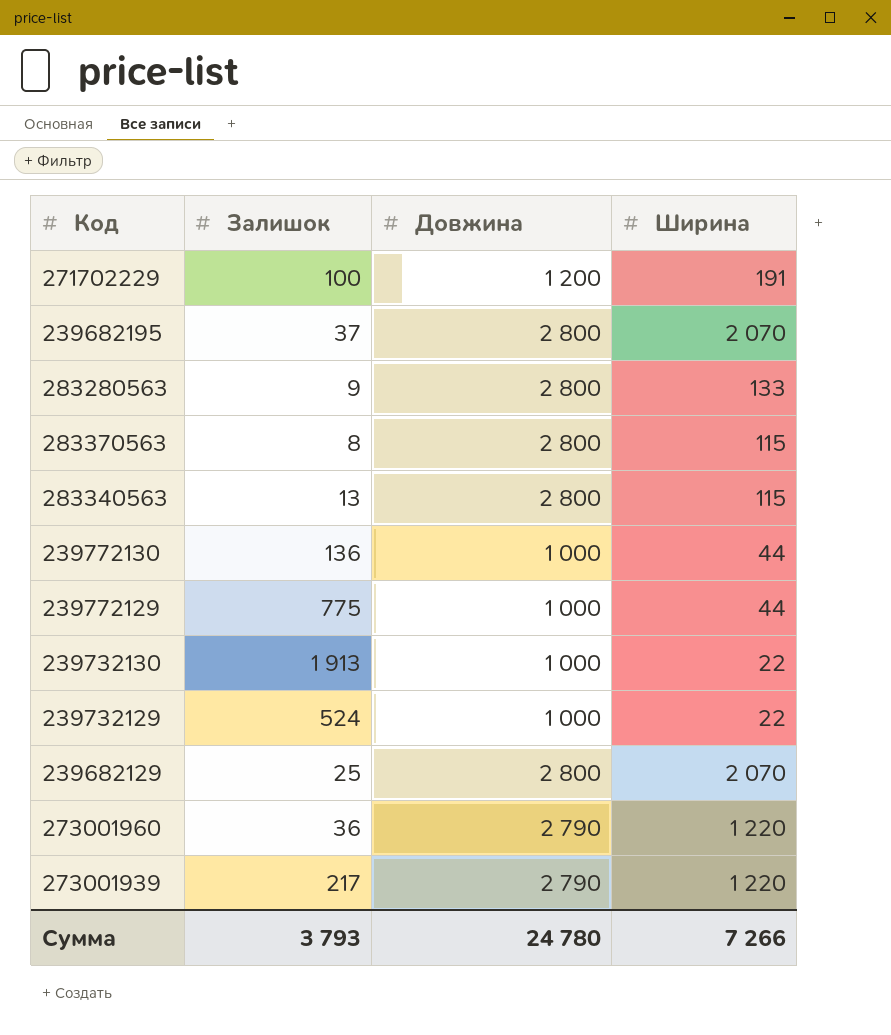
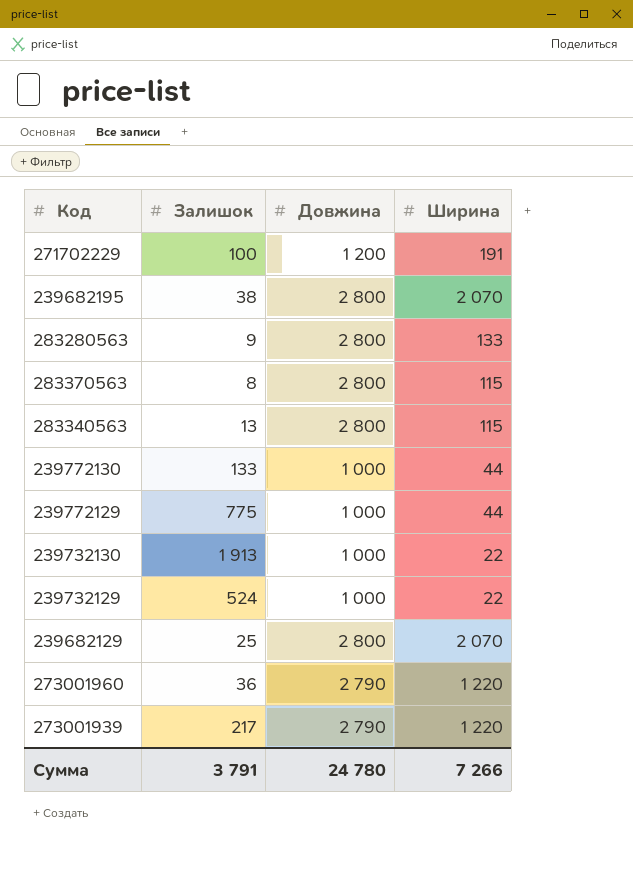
239682195 | Залишок: 37 -> 38
239772130 | Залишок: 136 -> 133
Сумма | Залишок: 3 793 -> 3 791

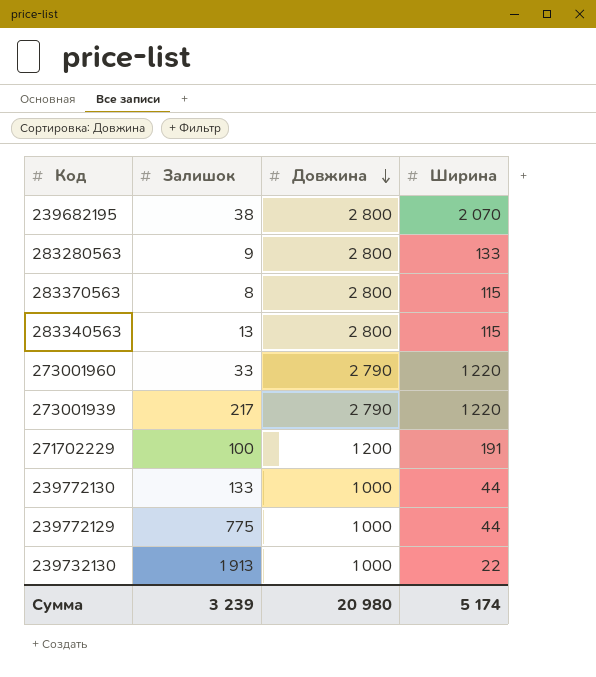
row order: none -> Довжина descending
row 239732129: 524 | 1 000 | 22 -> none
row 239682129: 25 | 2 800 | 2 070 -> none
273001960 | Залишок: 36 -> 33
Сумма | Залишок: 3 791 -> 3 239
Сумма | Довжина: 24 780 -> 20 980
Сумма | Ширина: 7 266 -> 5 174

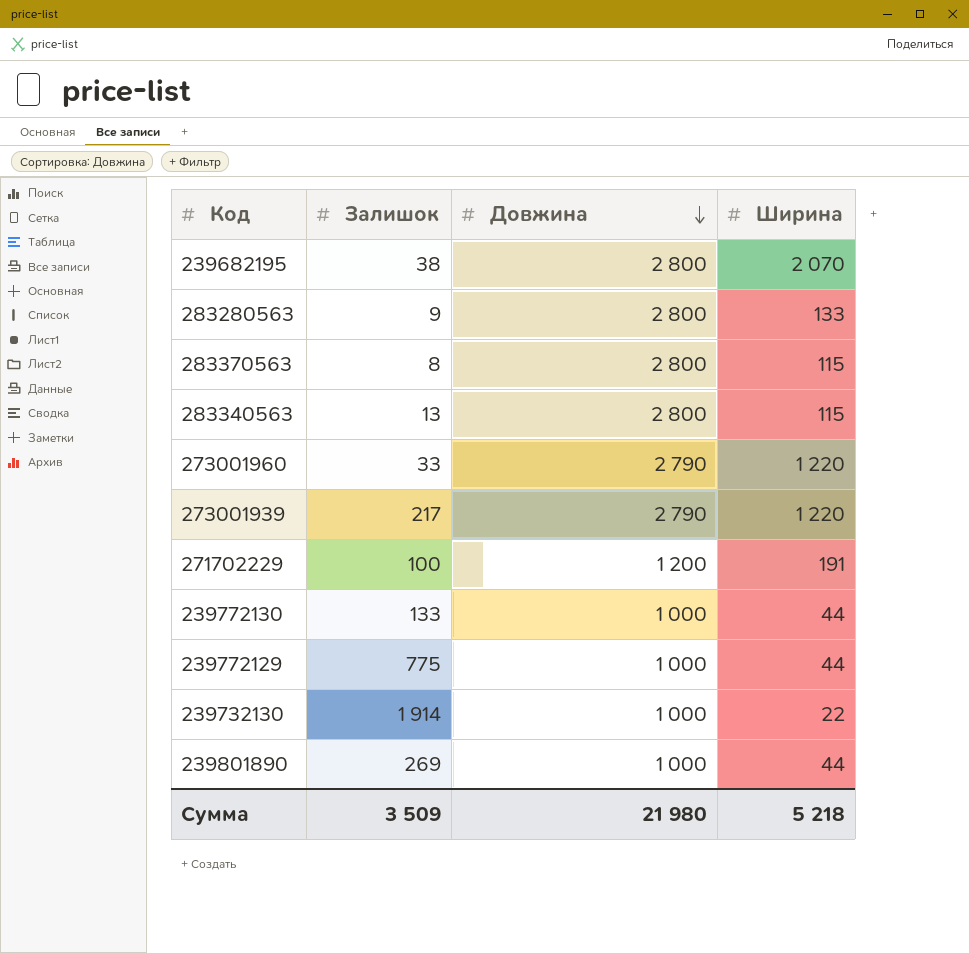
239732130 | Залишок: 1 913 -> 1 914
row 239801890: none -> 269 | 1 000 | 44
Сумма | Залишок: 3 239 -> 3 509
Сумма | Довжина: 20 980 -> 21 980
Сумма | Ширина: 5 174 -> 5 218

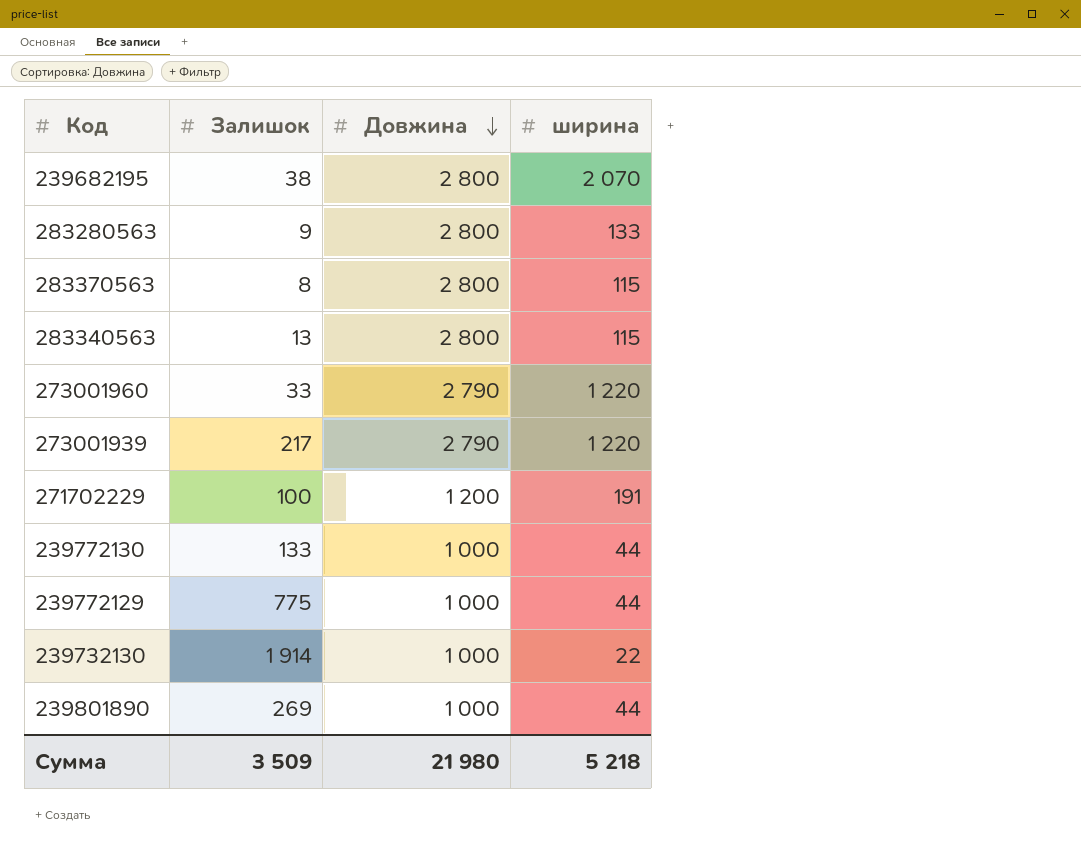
column name: Ширина -> ширина

